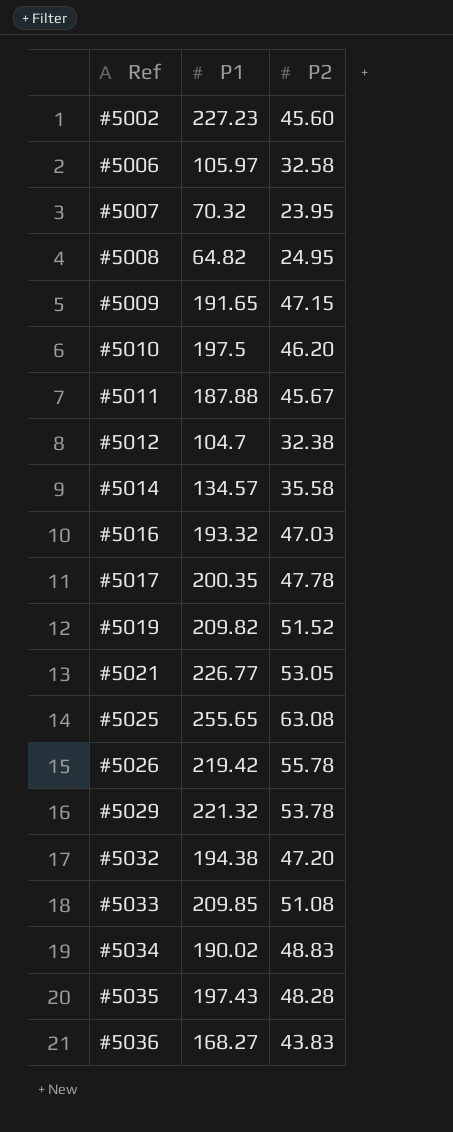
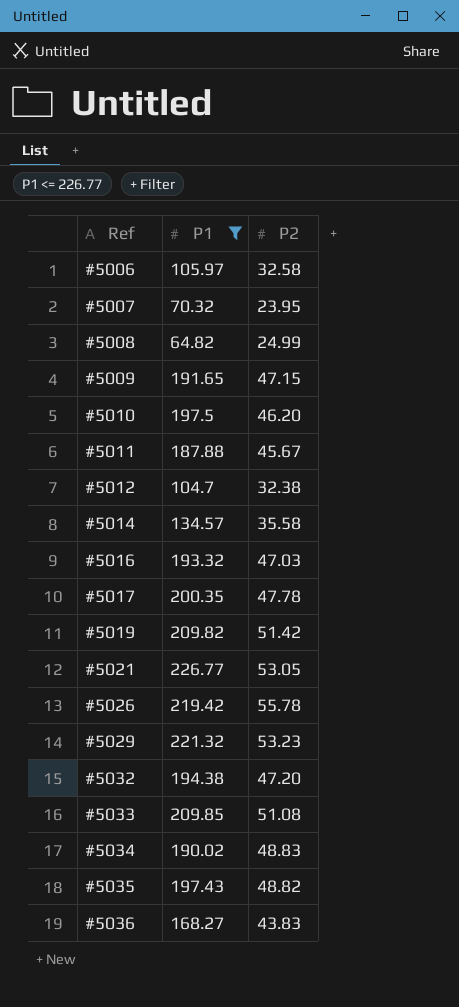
filter: none -> P1 <= 226.77
#5008 | P2: 24.95 -> 24.99
#5019 | P2: 51.52 -> 51.42
#5029 | P2: 53.78 -> 53.23
#5035 | P2: 48.28 -> 48.82

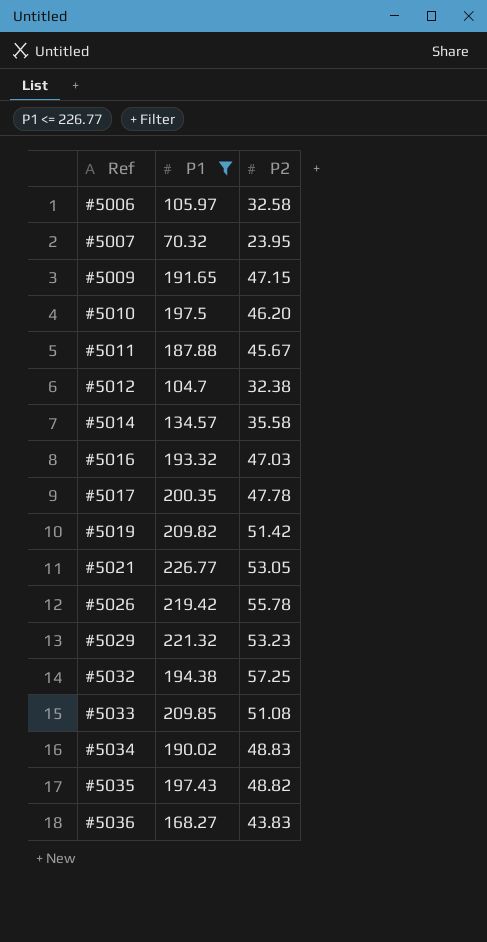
row #5008: 64.82 | 24.99 -> none
#5032 | P2: 47.20 -> 57.25

